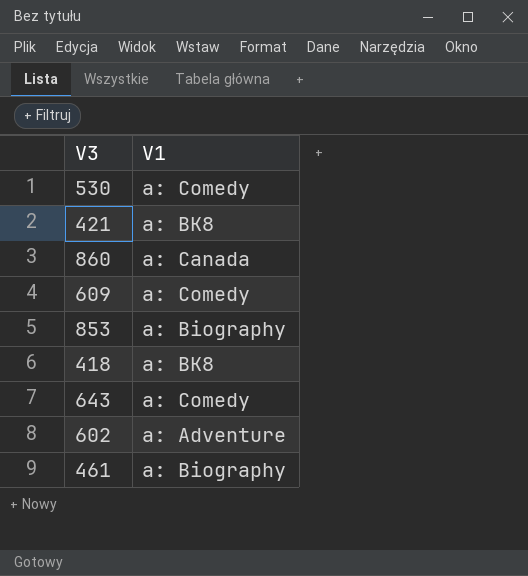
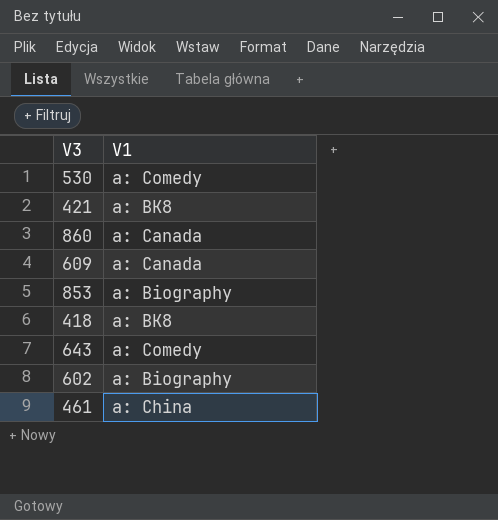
609 | V1: a: Comedy -> a: Canada
602 | V1: a: Adventure -> a: Biography
461 | V1: a: Biography -> a: China

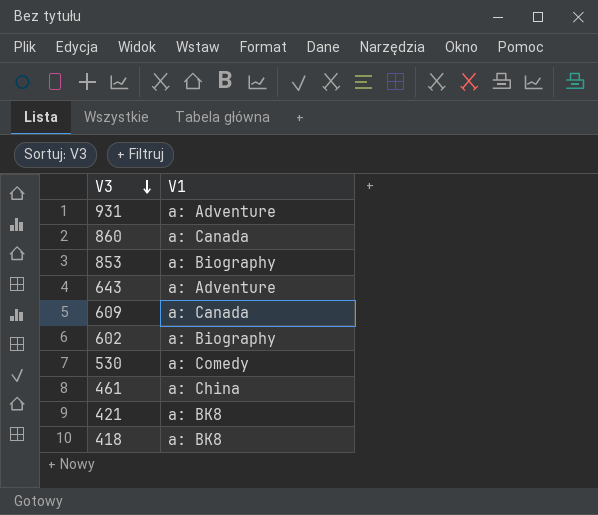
row order: none -> V3 descending
row 931: none -> a: Adventure
643 | V1: a: Comedy -> a: Adventure

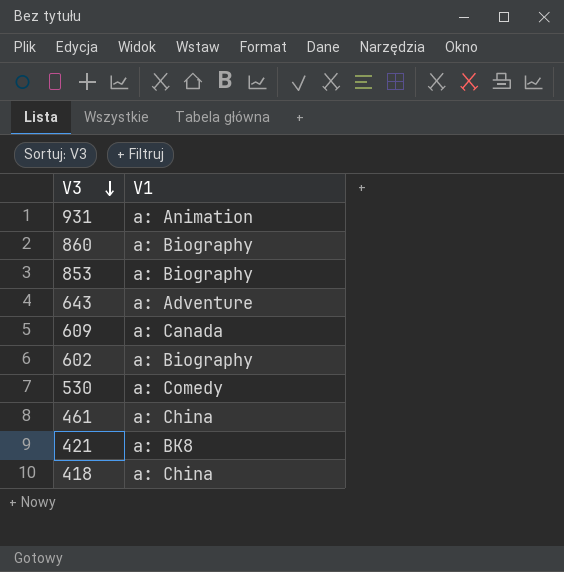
931 | V1: a: Adventure -> a: Animation
860 | V1: a: Canada -> a: Biography
418 | V1: a: BK8 -> a: China

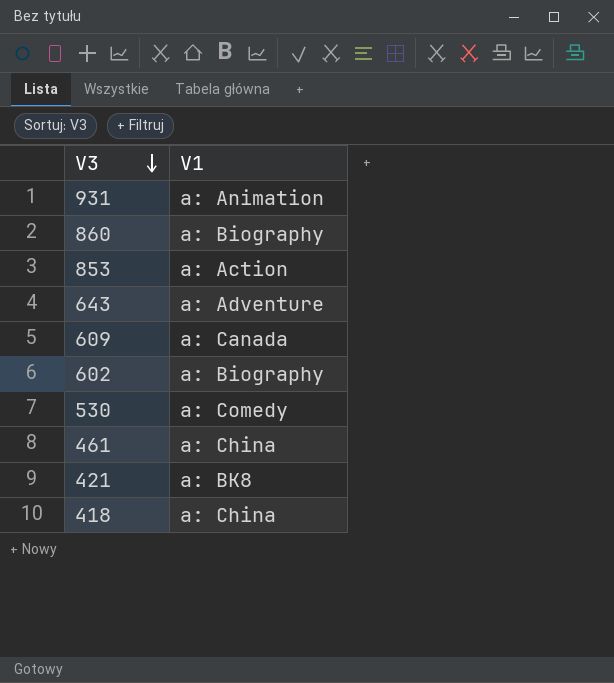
853 | V1: a: Biography -> a: Action

